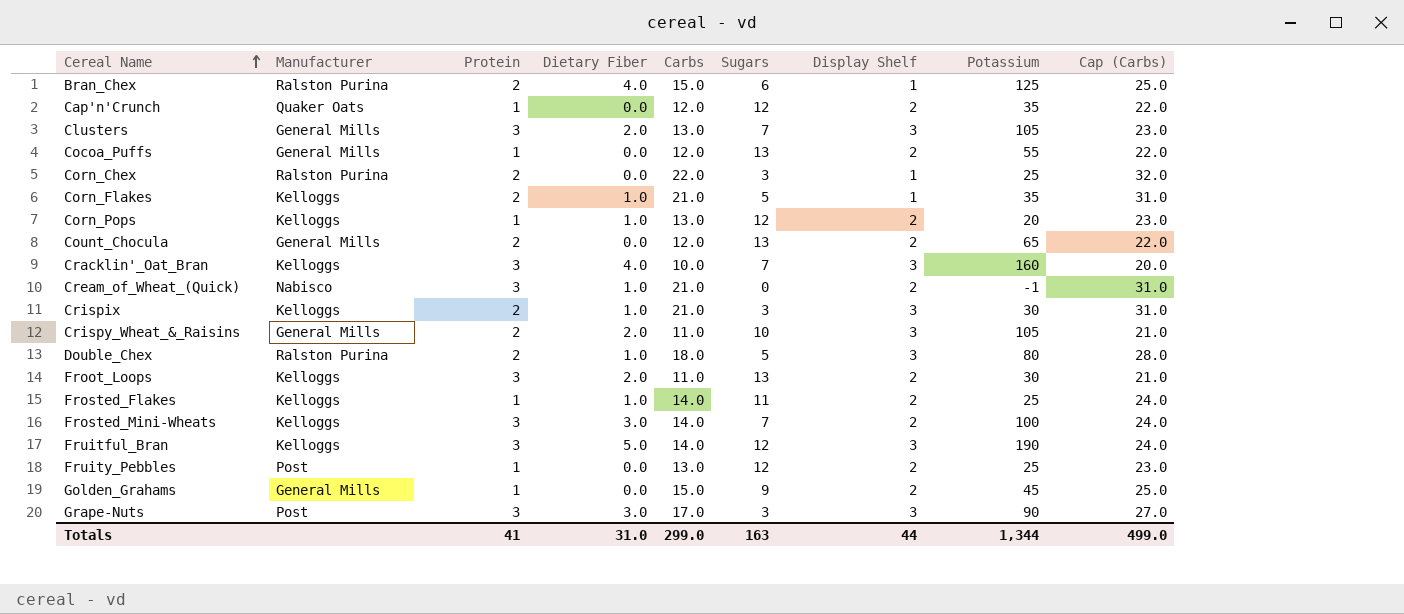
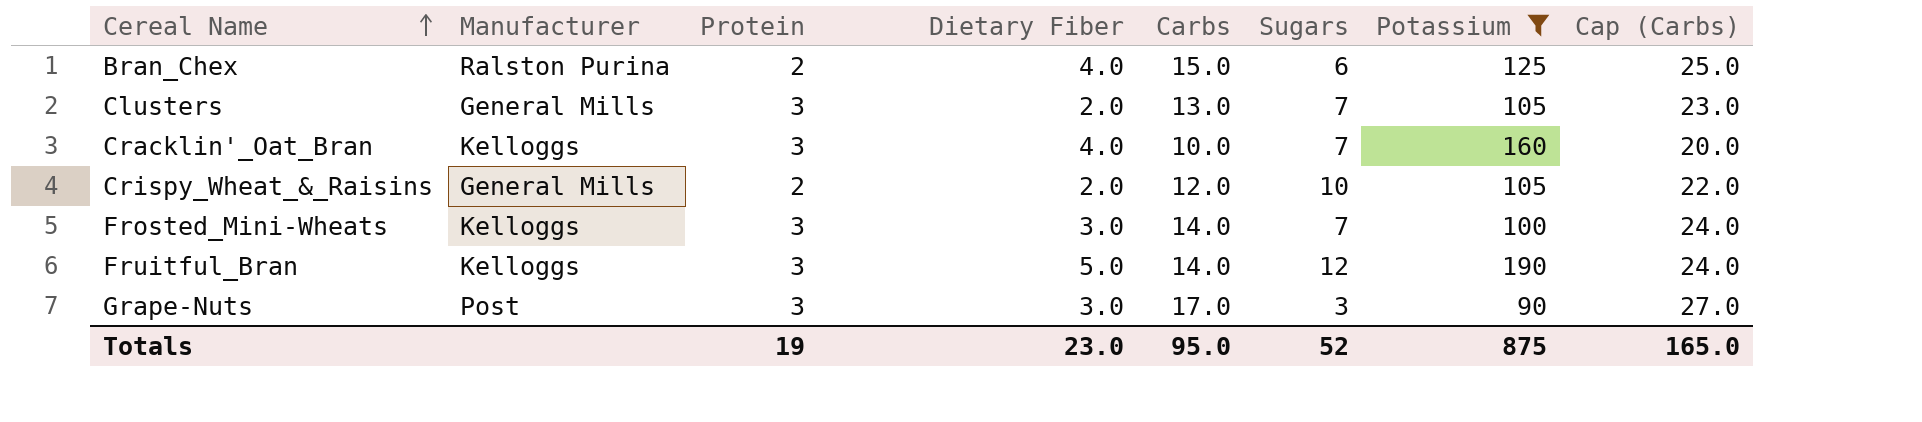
filter: none -> Potassium >= 90
column Display Shelf | position: 7 -> none
Crispy_Wheat_&_Raisins | Carbs: 11.0 -> 12.0
Crispy_Wheat_&_Raisins | Cap (Carbs): 21.0 -> 22.0
Totals | Protein: 41 -> 19
Totals | Dietary Fiber: 31.0 -> 23.0
Totals | Carbs: 299.0 -> 95.0
Totals | Sugars: 163 -> 52
Totals | Potassium: 1,344 -> 875
Totals | Cap (Carbs): 499.0 -> 165.0

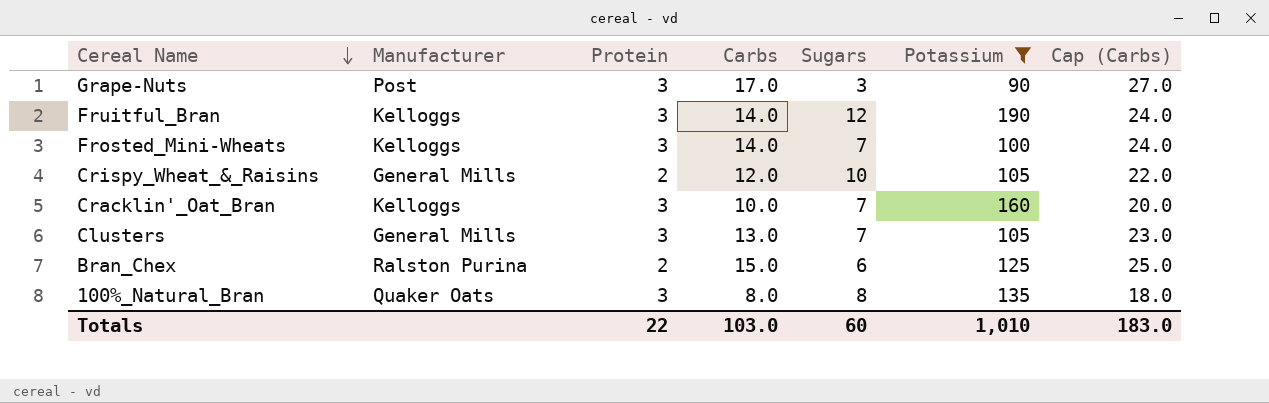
row order: Cereal Name ascending -> Cereal Name descending
column Dietary Fiber | position: 4 -> none
row 100%_Natural_Bran: none -> Quaker Oats | 3 | 8.0 | 8 | 135 | 18.0
Totals | Protein: 19 -> 22
Totals | Carbs: 95.0 -> 103.0
Totals | Sugars: 52 -> 60
Totals | Potassium: 875 -> 1,010
Totals | Cap (Carbs): 165.0 -> 183.0

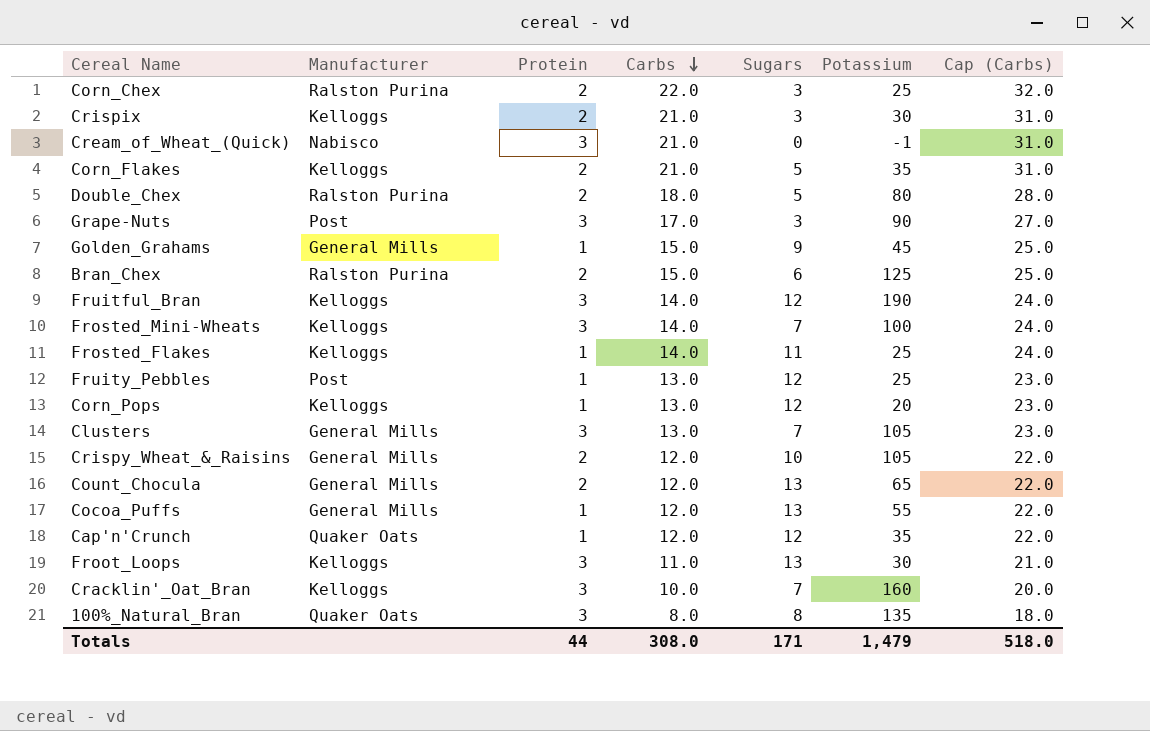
filter: Potassium >= 90 -> none
row order: Cereal Name descending -> Carbs descending
Totals | Protein: 22 -> 44
Totals | Carbs: 103.0 -> 308.0
Totals | Sugars: 60 -> 171
Totals | Potassium: 1,010 -> 1,479
Totals | Cap (Carbs): 183.0 -> 518.0

